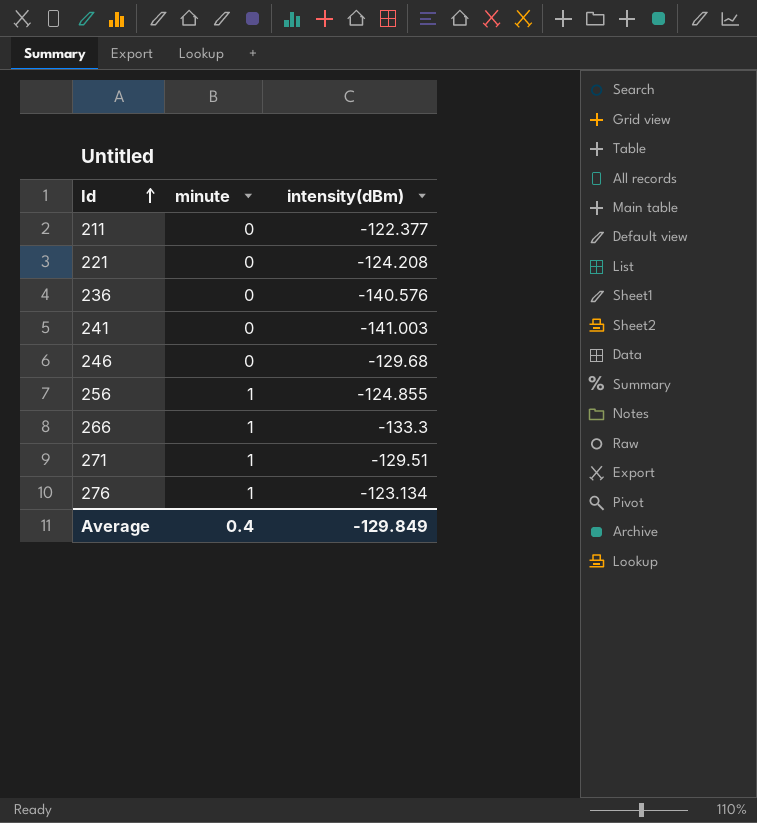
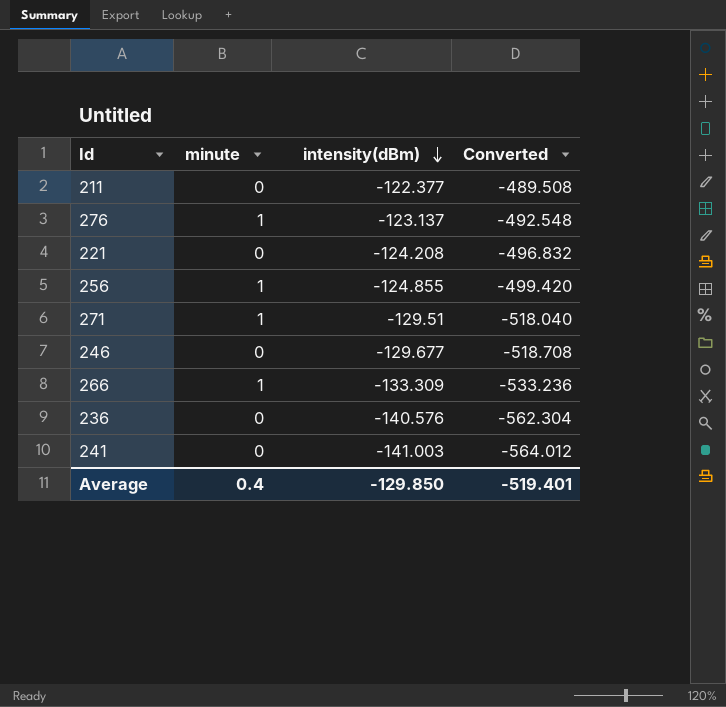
row order: Id ascending -> intensity(dBm) descending
column Converted | formula: none -> [intensity(dBm)] * 4
276 | intensity(dBm): -123.134 -> -123.137
246 | intensity(dBm): -129.68 -> -129.677
266 | intensity(dBm): -133.3 -> -133.309
Average | intensity(dBm): -129.849 -> -129.850

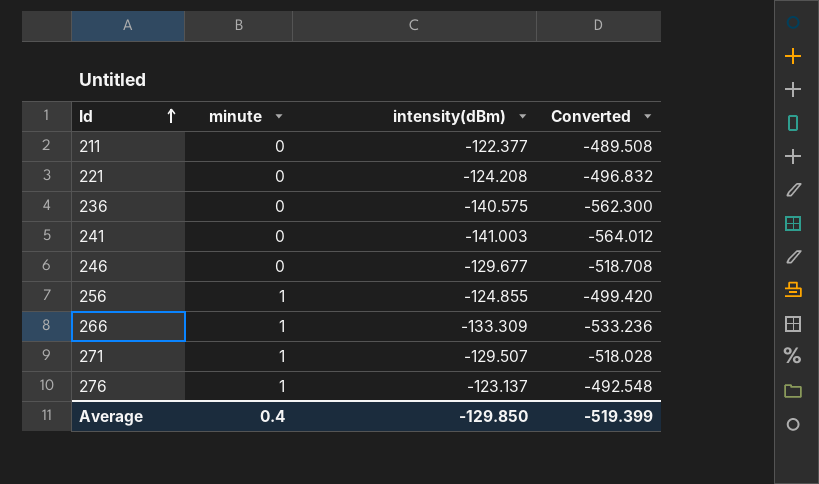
row order: intensity(dBm) descending -> Id ascending
236 | intensity(dBm): -140.576 -> -140.575
236 | Converted: -562.304 -> -562.300
271 | intensity(dBm): -129.51 -> -129.507
271 | Converted: -518.040 -> -518.028
Average | Converted: -519.401 -> -519.399

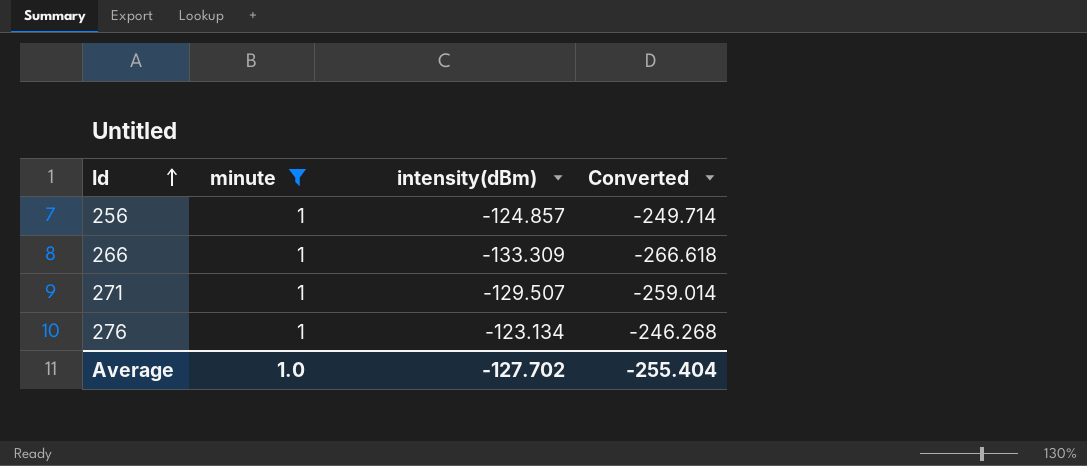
filter: none -> minute = 1
column Converted | formula: [intensity(dBm)] * 4 -> [intensity(dBm)] * 2
256 | intensity(dBm): -124.855 -> -124.857
276 | intensity(dBm): -123.137 -> -123.134
Average | minute: 0.4 -> 1.0
Average | intensity(dBm): -129.850 -> -127.702
Average | Converted: -519.399 -> -255.404

